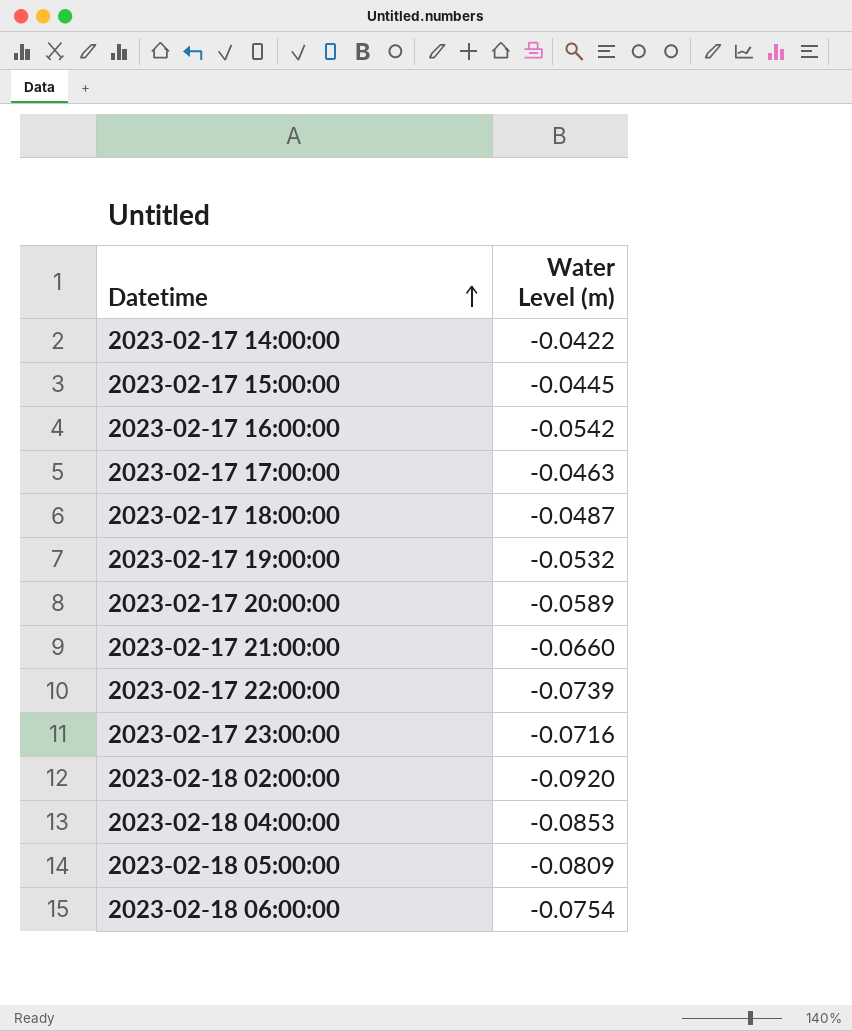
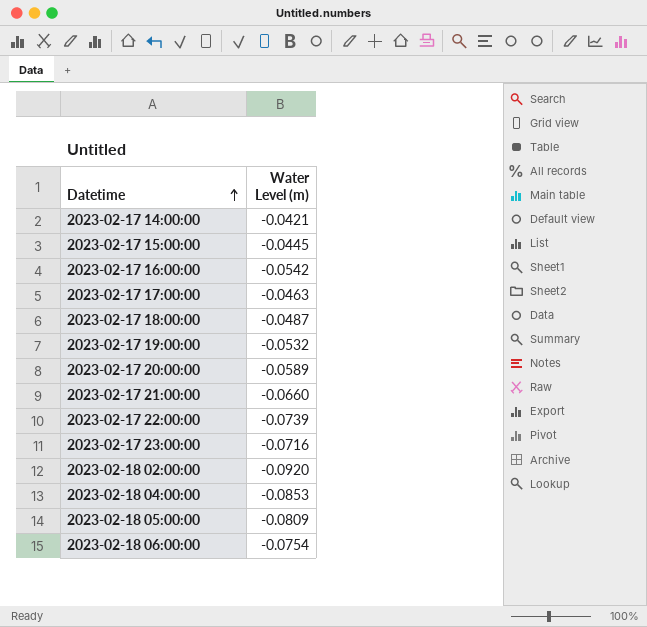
2023-02-17 14:00:00 | Water Level (m): -0.0422 -> -0.0421

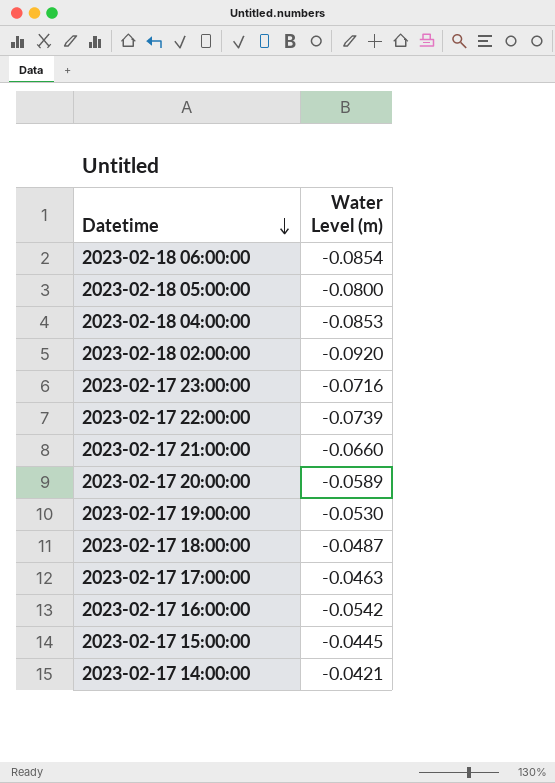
row order: Datetime ascending -> Datetime descending
2023-02-18 06:00:00 | Water Level (m): -0.0754 -> -0.0854
2023-02-18 05:00:00 | Water Level (m): -0.0809 -> -0.0800
2023-02-17 19:00:00 | Water Level (m): -0.0532 -> -0.0530

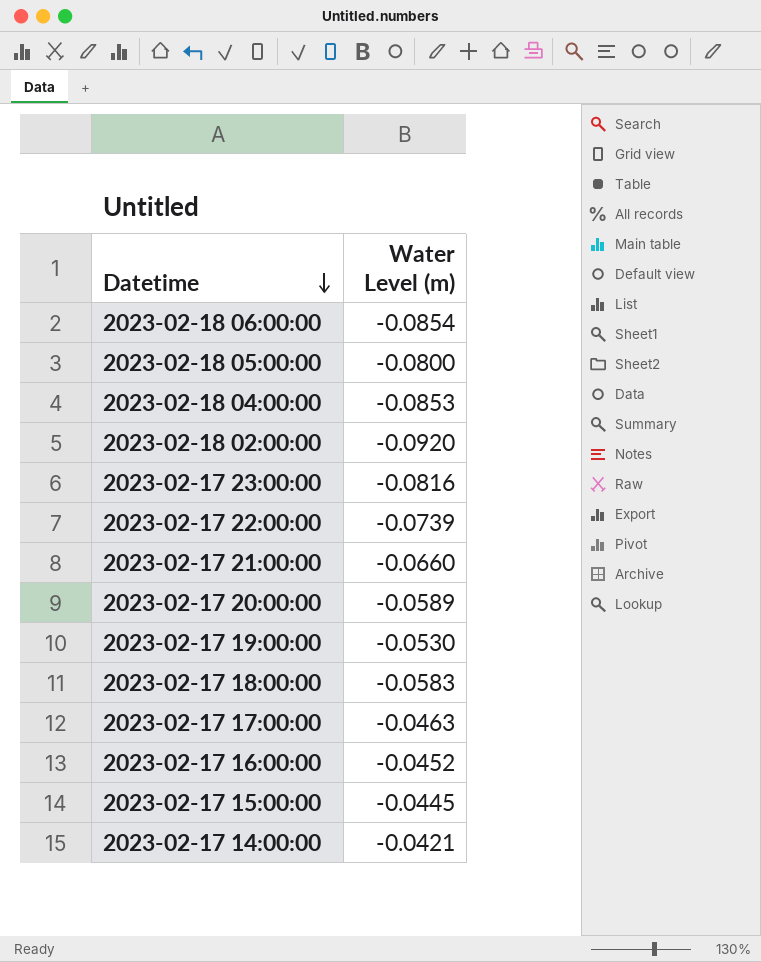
2023-02-17 23:00:00 | Water Level (m): -0.0716 -> -0.0816
2023-02-17 18:00:00 | Water Level (m): -0.0487 -> -0.0583
2023-02-17 16:00:00 | Water Level (m): -0.0542 -> -0.0452

